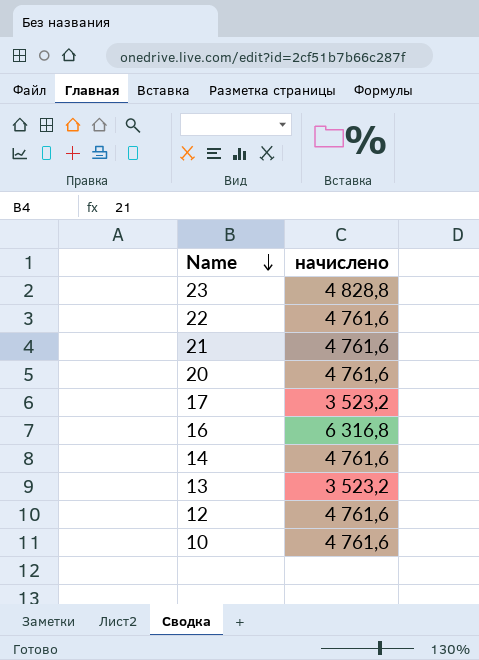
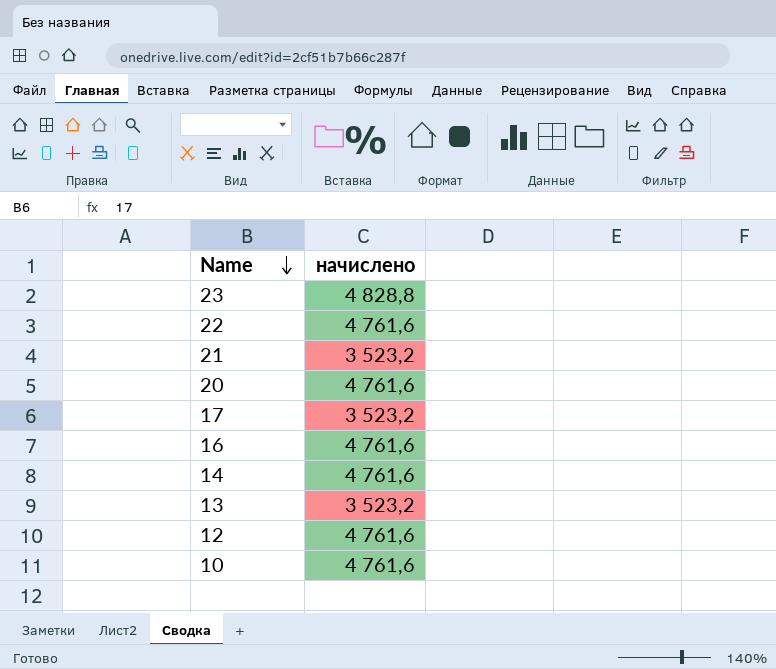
21 | начислено: 4 761,6 -> 3 523,2
16 | начислено: 6 316,8 -> 4 761,6

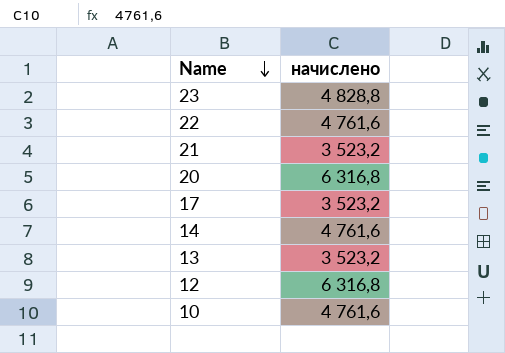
row 16: 4 761,6 -> none
20 | начислено: 4 761,6 -> 6 316,8
12 | начислено: 4 761,6 -> 6 316,8

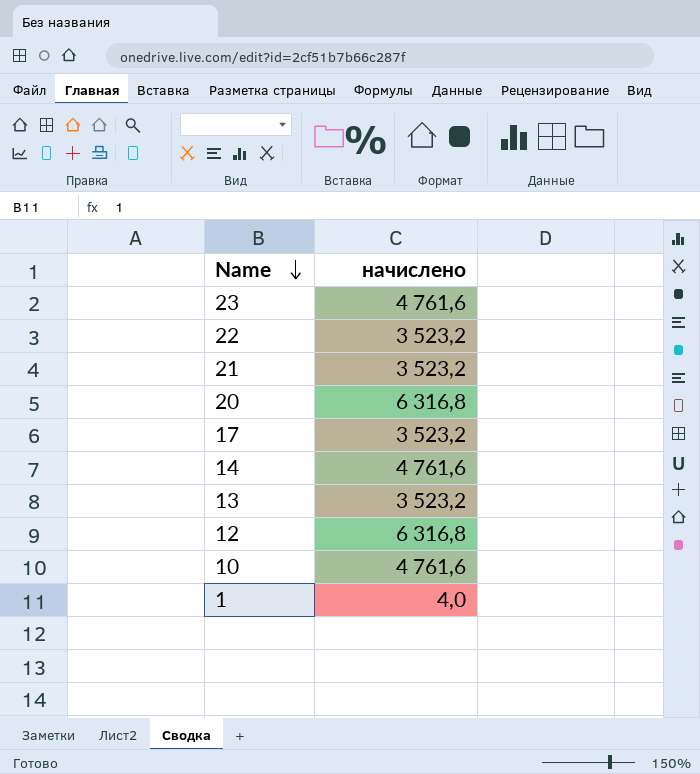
23 | начислено: 4 828,8 -> 4 761,6
22 | начислено: 4 761,6 -> 3 523,2
row 1: none -> 4,0

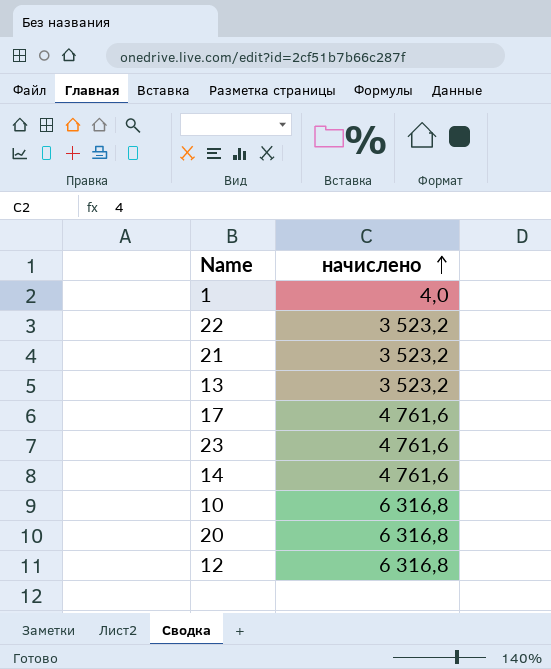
row order: Name descending -> начислено ascending
17 | начислено: 3 523,2 -> 4 761,6
10 | начислено: 4 761,6 -> 6 316,8

